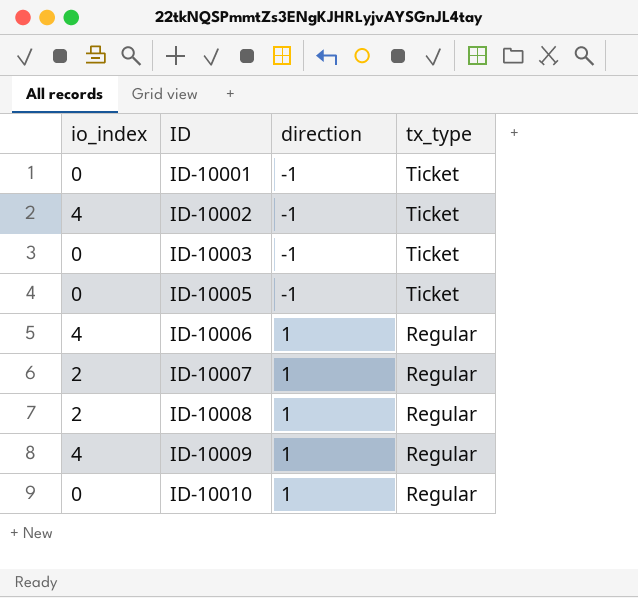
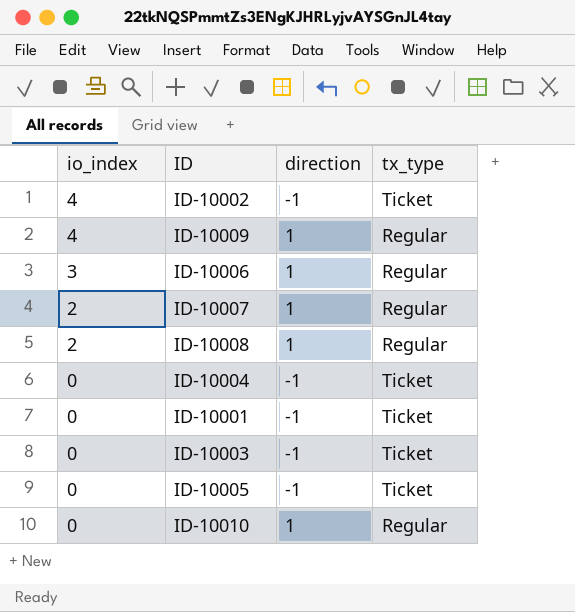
row order: ID ascending -> io_index descending
ID-10006 | io_index: 4 -> 3
row ID-10004: none -> 0 | -1 | Ticket

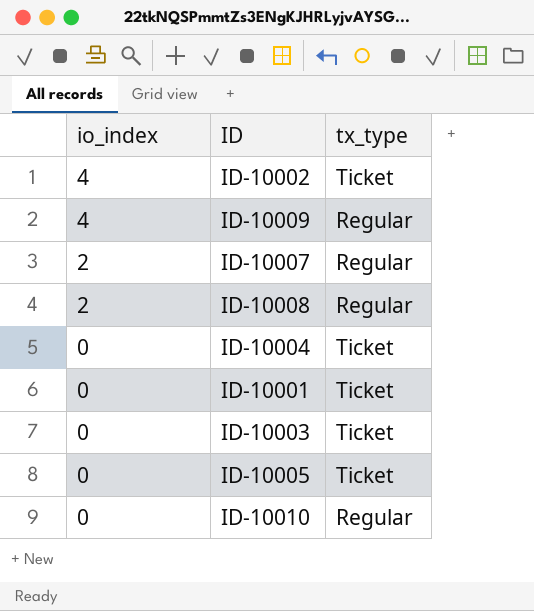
column direction | position: 3 -> none
row ID-10006: 3 | 1 | Regular -> none

